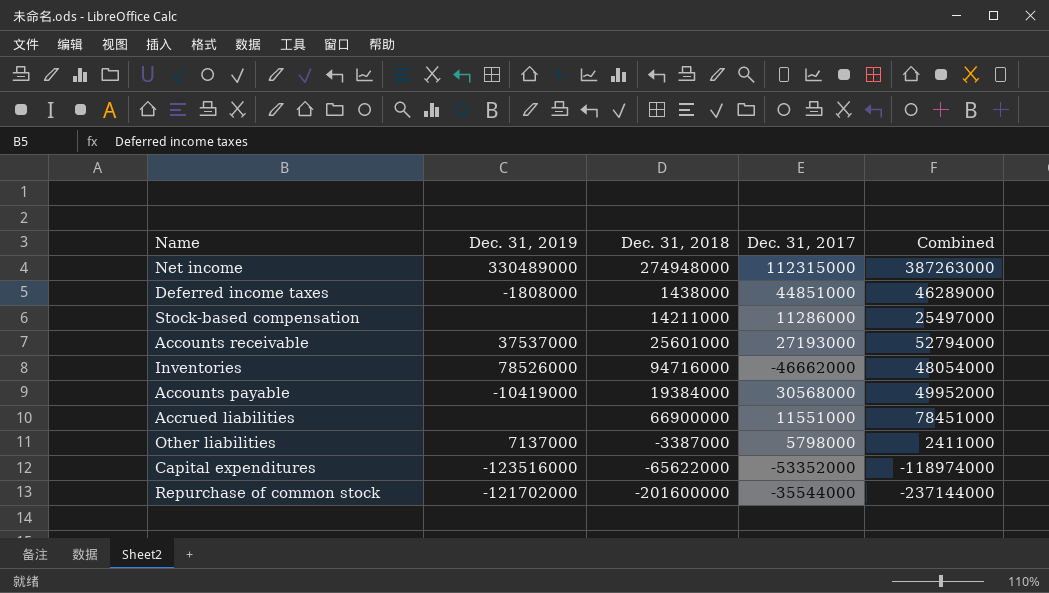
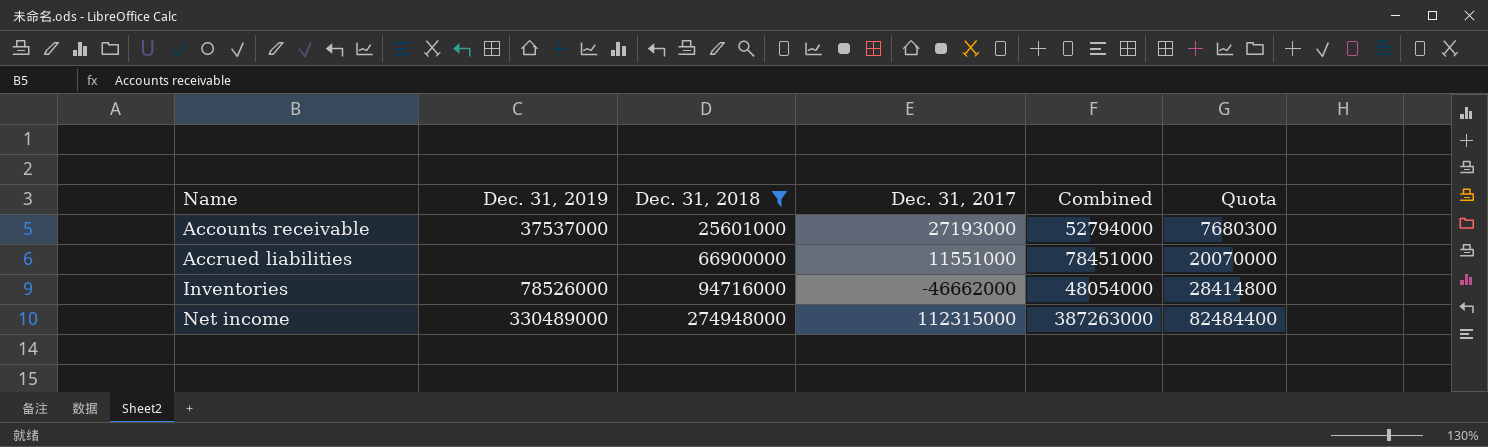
filter: none -> Dec. 31, 2018 >= 25601000
row order: none -> Name ascending
column Quota | formula: none -> [Dec. 31, 2018] * 0.3

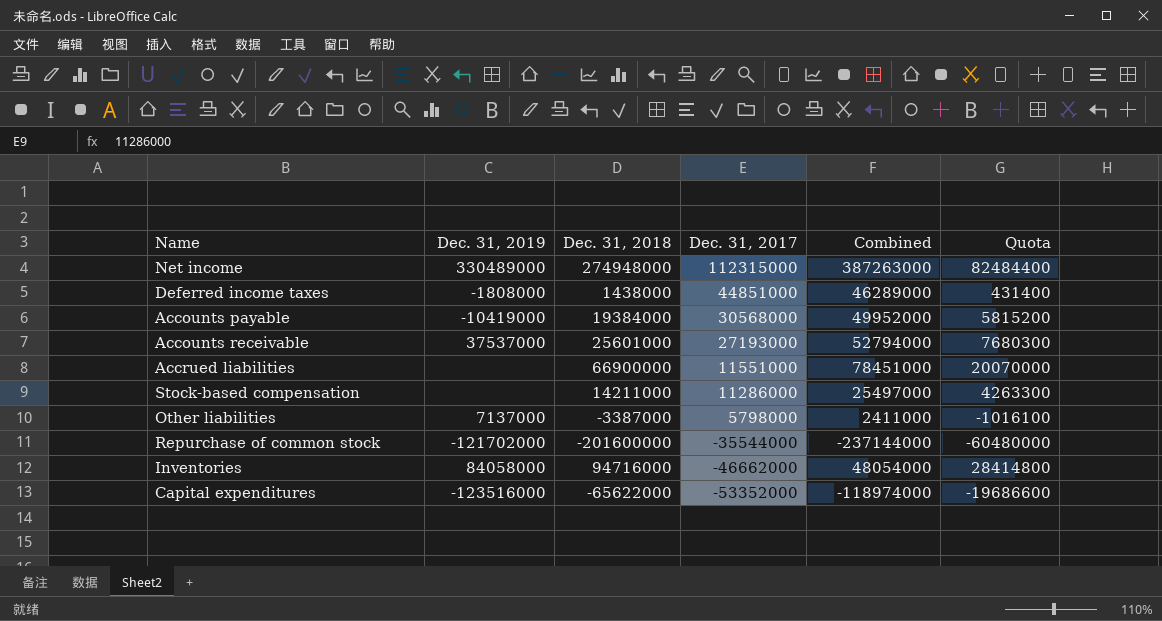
filter: Dec. 31, 2018 >= 25601000 -> none
row order: Name ascending -> Dec. 31, 2017 descending
Inventories | Dec. 31, 2019: 78526000 -> 84058000

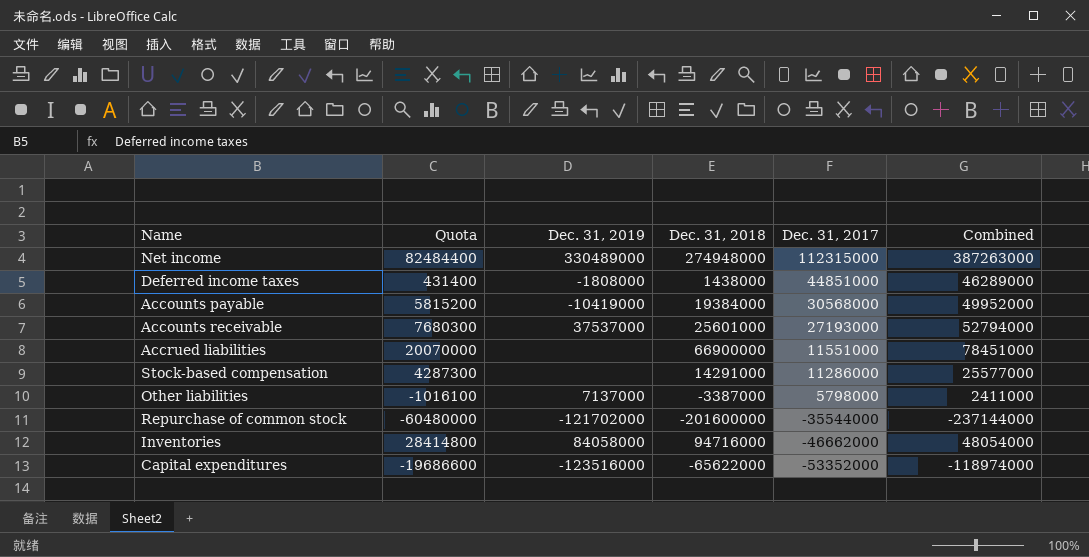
column Quota | position: 6 -> 2
Stock-based compensation | Quota: 4263300 -> 4287300
Stock-based compensation | Dec. 31, 2018: 14211000 -> 14291000
Stock-based compensation | Combined: 25497000 -> 25577000

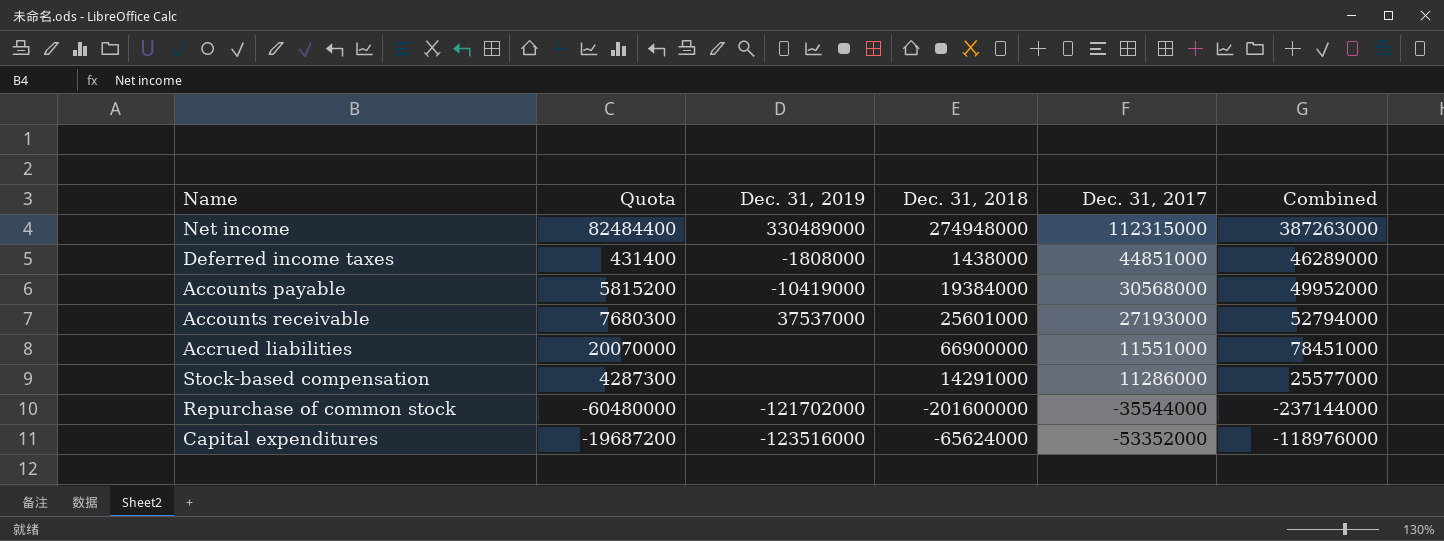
row Other liabilities: -1016100 | 7137000 | -3387000 | 5798000 | 2411000 -> none
row Inventories: 28414800 | 84058000 | 94716000 | -46662000 | 48054000 -> none
Capital expenditures | Quota: -19686600 -> -19687200
Capital expenditures | Dec. 31, 2018: -65622000 -> -65624000
Capital expenditures | Combined: -118974000 -> -118976000

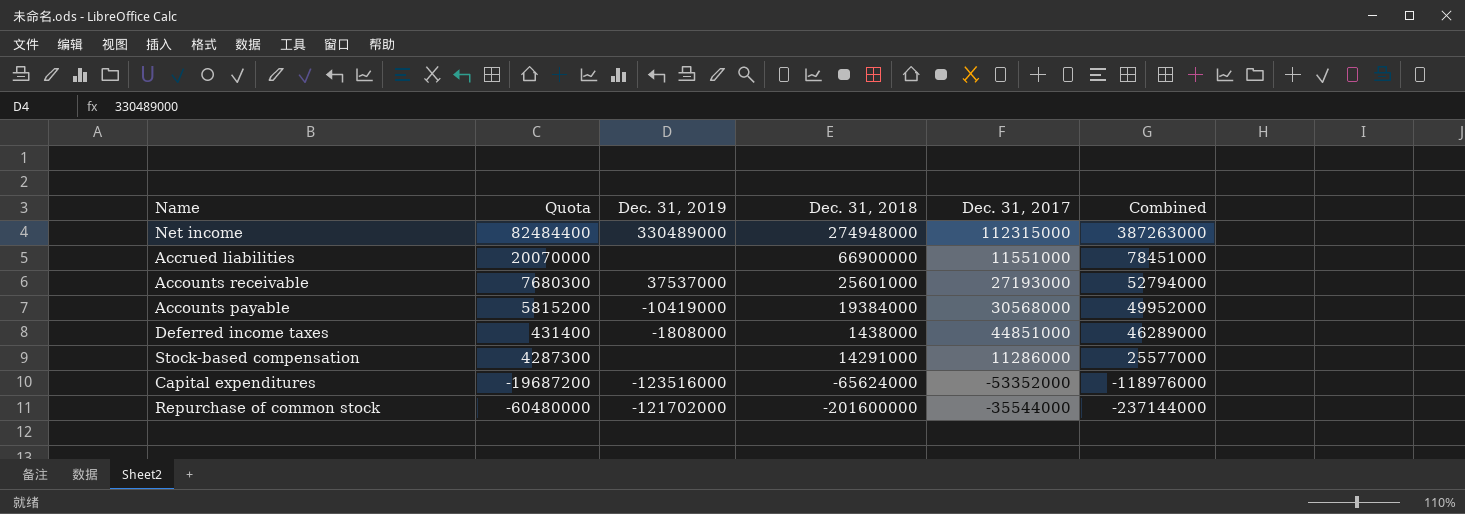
row order: Dec. 31, 2017 descending -> Combined descending

